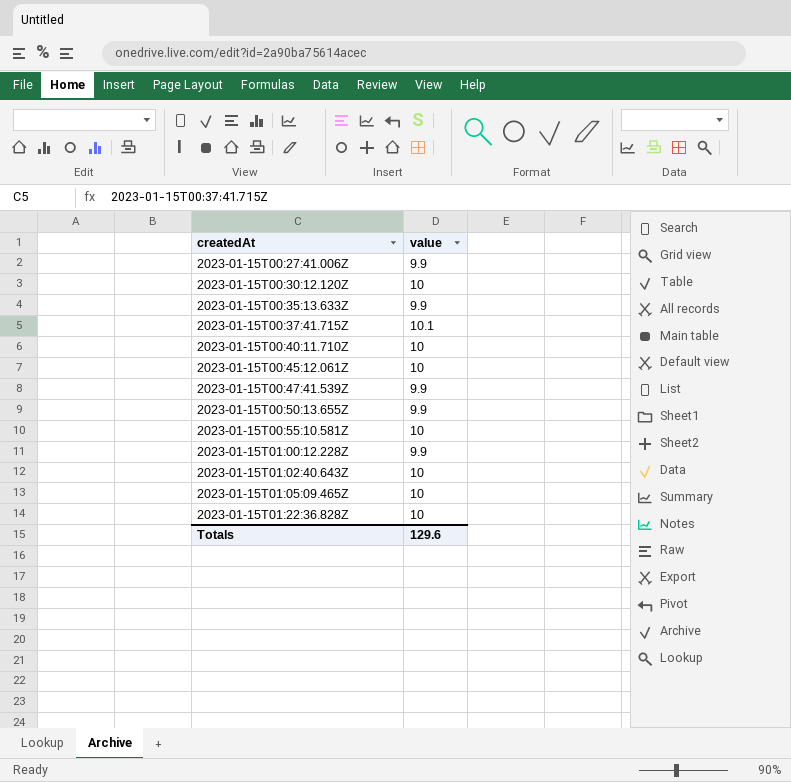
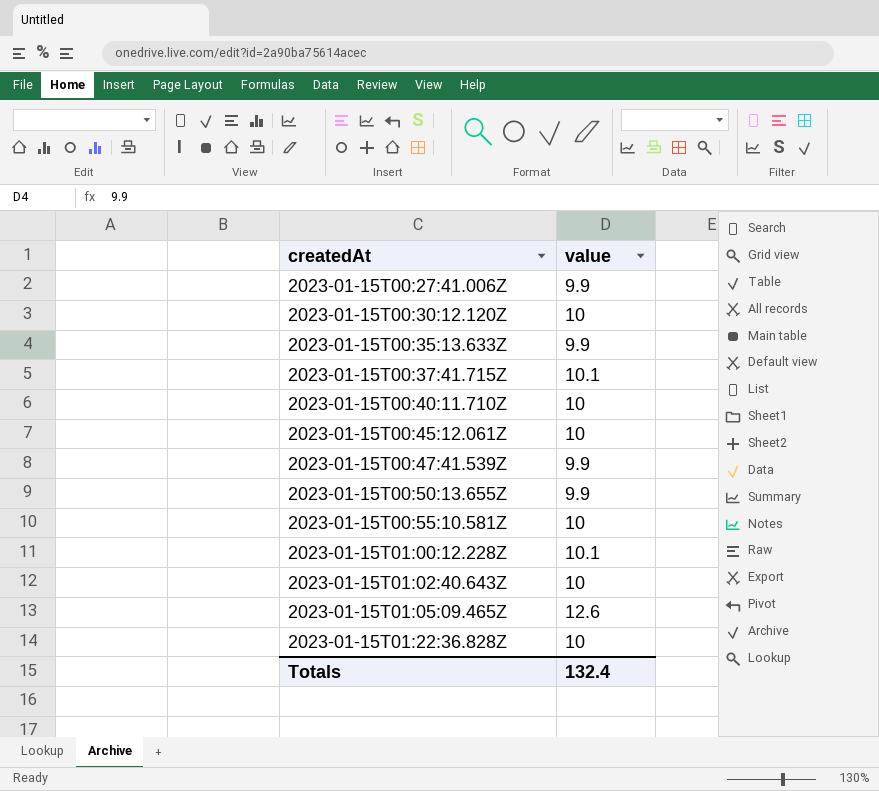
2023-01-15T01:00:12.228Z | value: 9.9 -> 10.1
2023-01-15T01:05:09.465Z | value: 10 -> 12.6
Totals | value: 129.6 -> 132.4

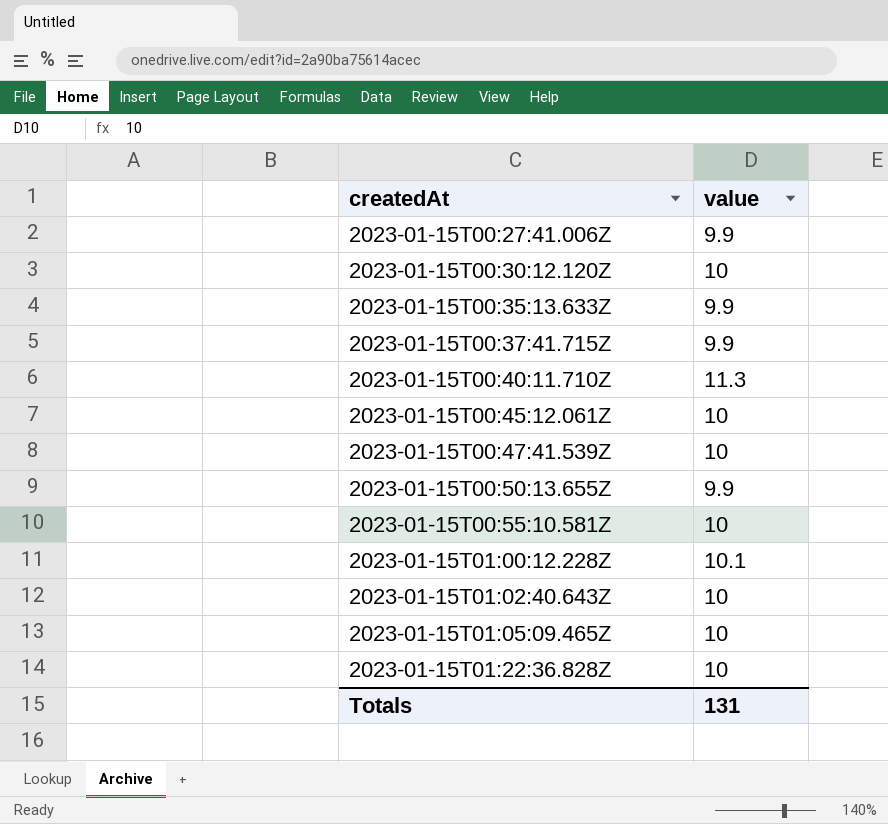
2023-01-15T00:37:41.715Z | value: 10.1 -> 9.9
2023-01-15T00:40:11.710Z | value: 10 -> 11.3
2023-01-15T00:47:41.539Z | value: 9.9 -> 10
2023-01-15T01:05:09.465Z | value: 12.6 -> 10
Totals | value: 132.4 -> 131

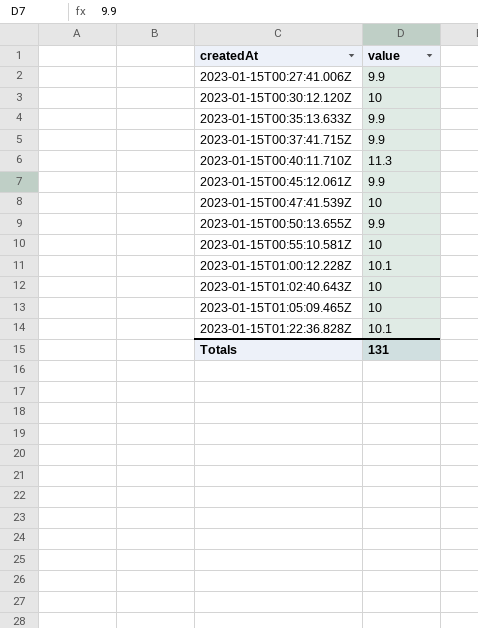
2023-01-15T00:45:12.061Z | value: 10 -> 9.9
2023-01-15T01:22:36.828Z | value: 10 -> 10.1

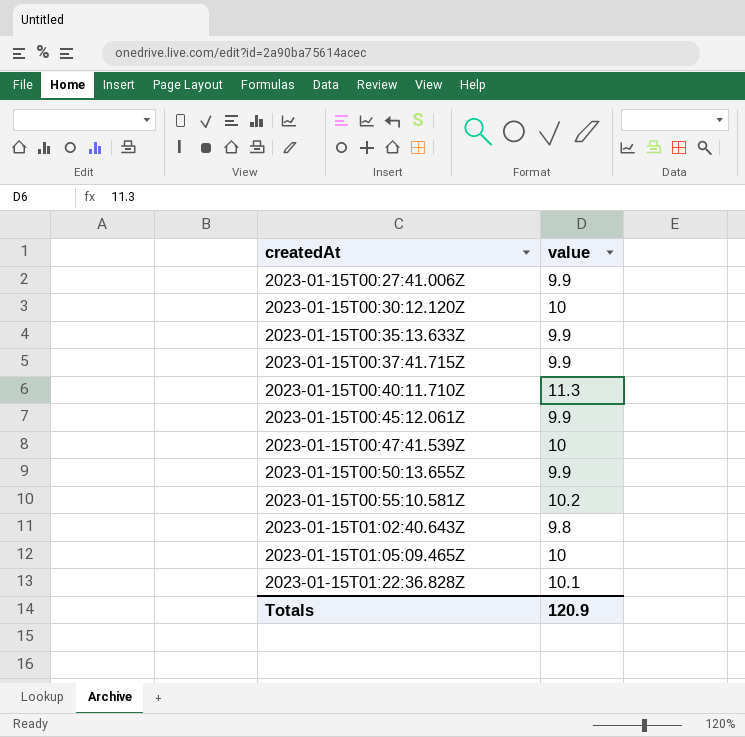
row 2023-01-15T01:00:12.228Z: 10.1 -> none
2023-01-15T00:55:10.581Z | value: 10 -> 10.2
2023-01-15T01:02:40.643Z | value: 10 -> 9.8
Totals | value: 131 -> 120.9

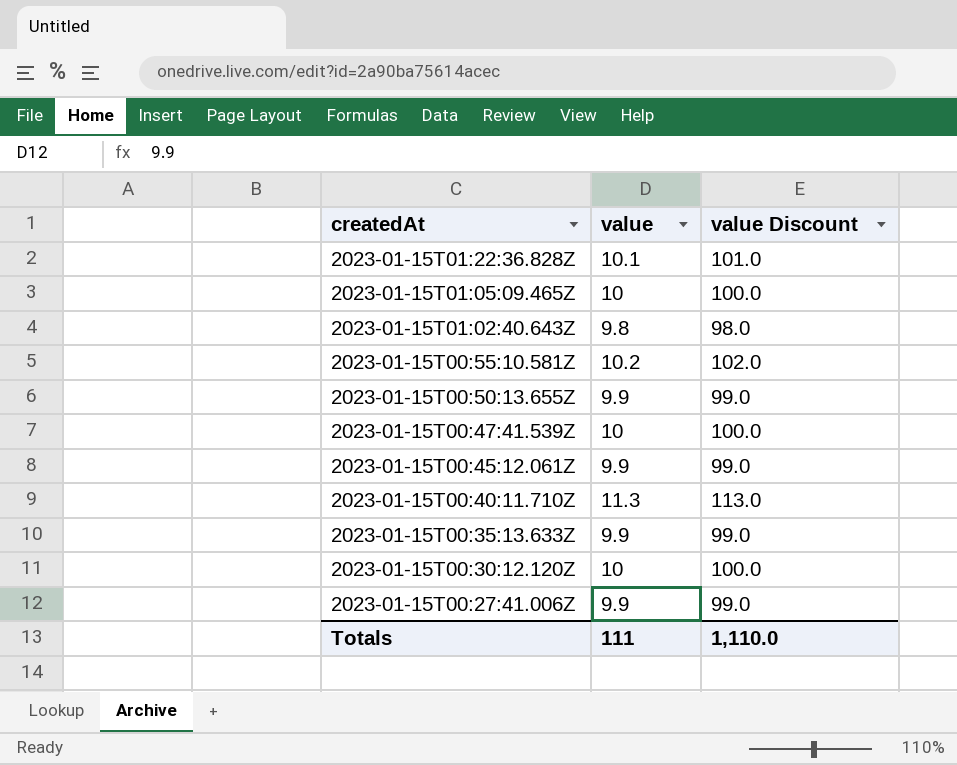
row order: createdAt ascending -> createdAt descending
column value Discount | formula: none -> [value] * 10
row 2023-01-15T00:37:41.715Z: 9.9 -> none
Totals | value: 120.9 -> 111

